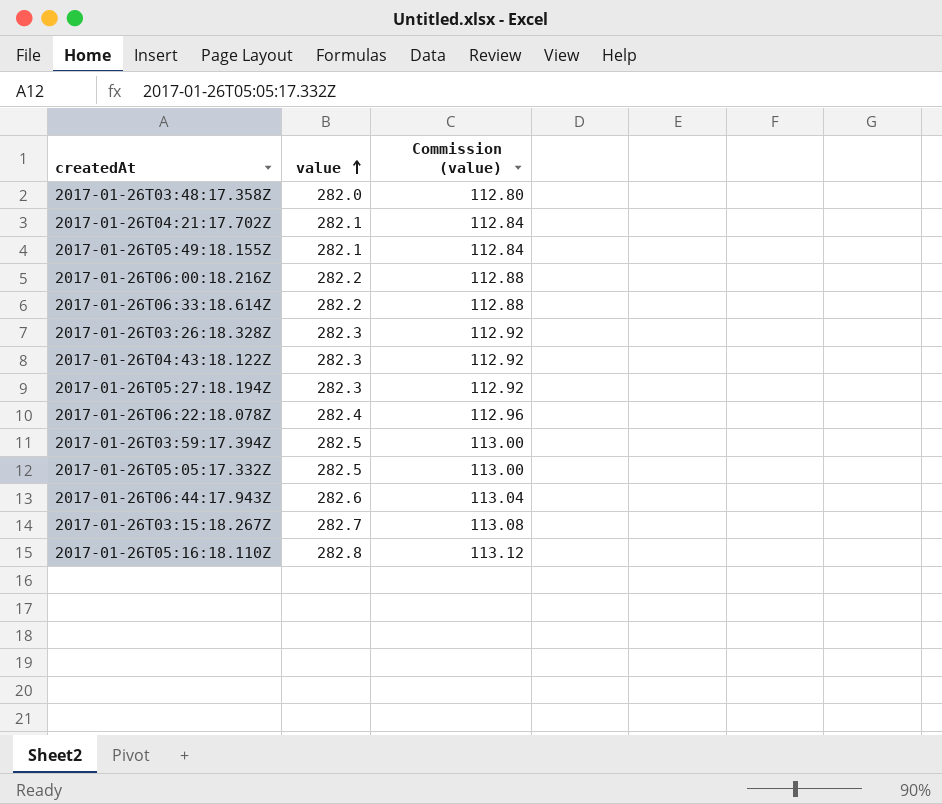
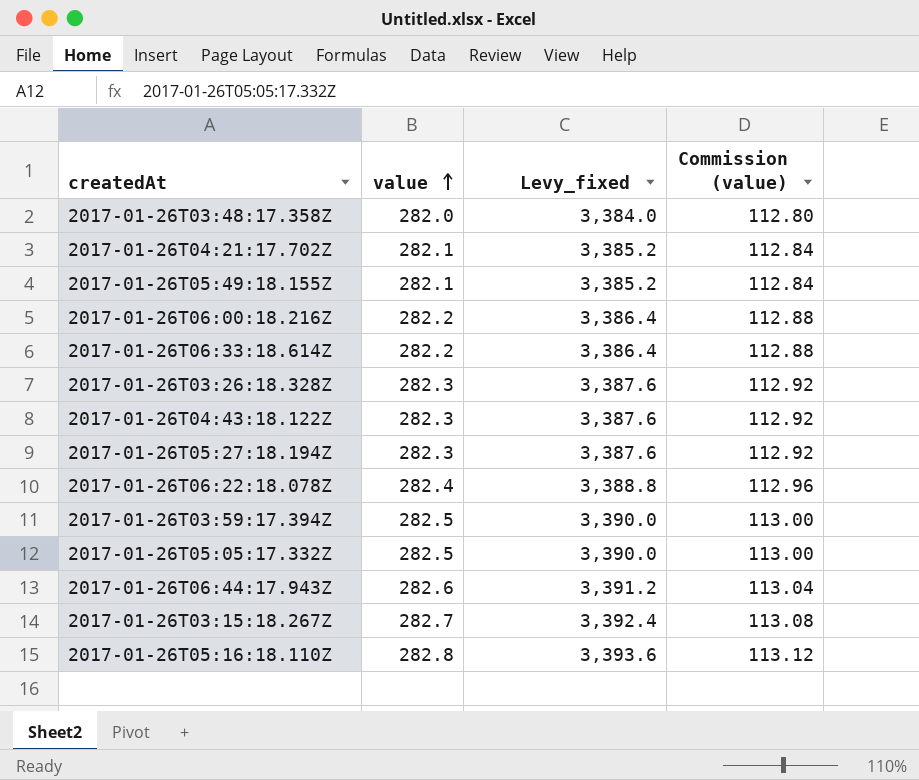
column Levy_fixed | formula: none -> [value] * 12

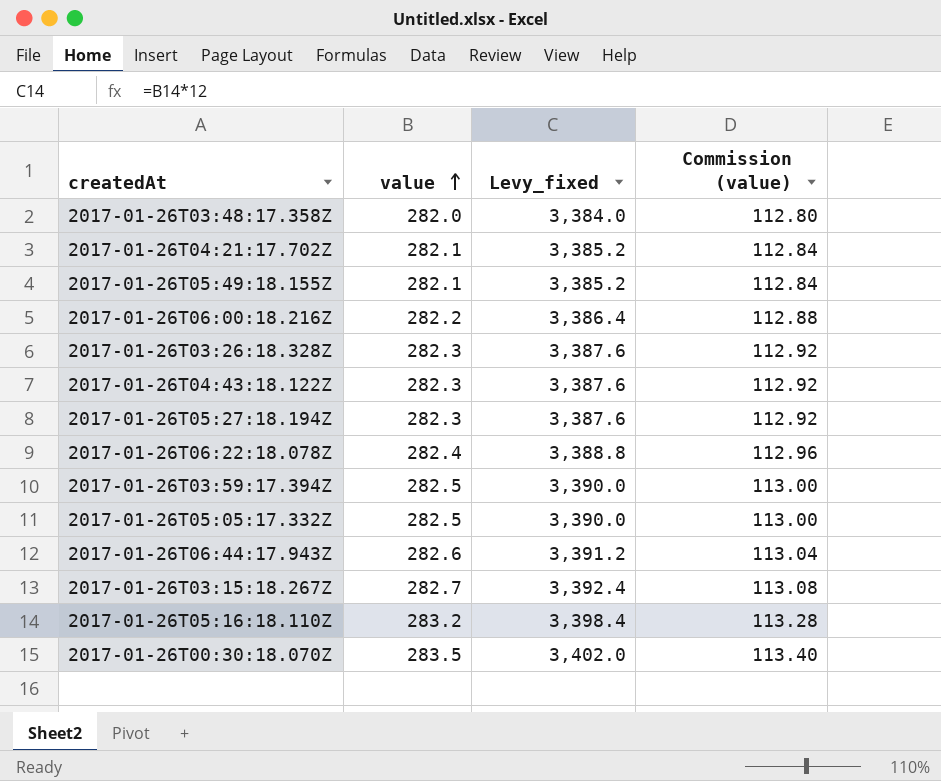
row 2017-01-26T06:33:18.614Z: 282.2 | 3,386.4 | 112.88 -> none
2017-01-26T05:16:18.110Z | value: 282.8 -> 283.2
2017-01-26T05:16:18.110Z | Levy_fixed: 3,393.6 -> 3,398.4
2017-01-26T05:16:18.110Z | Commission (value): 113.12 -> 113.28
row 2017-01-26T00:30:18.070Z: none -> 283.5 | 3,402.0 | 113.40

